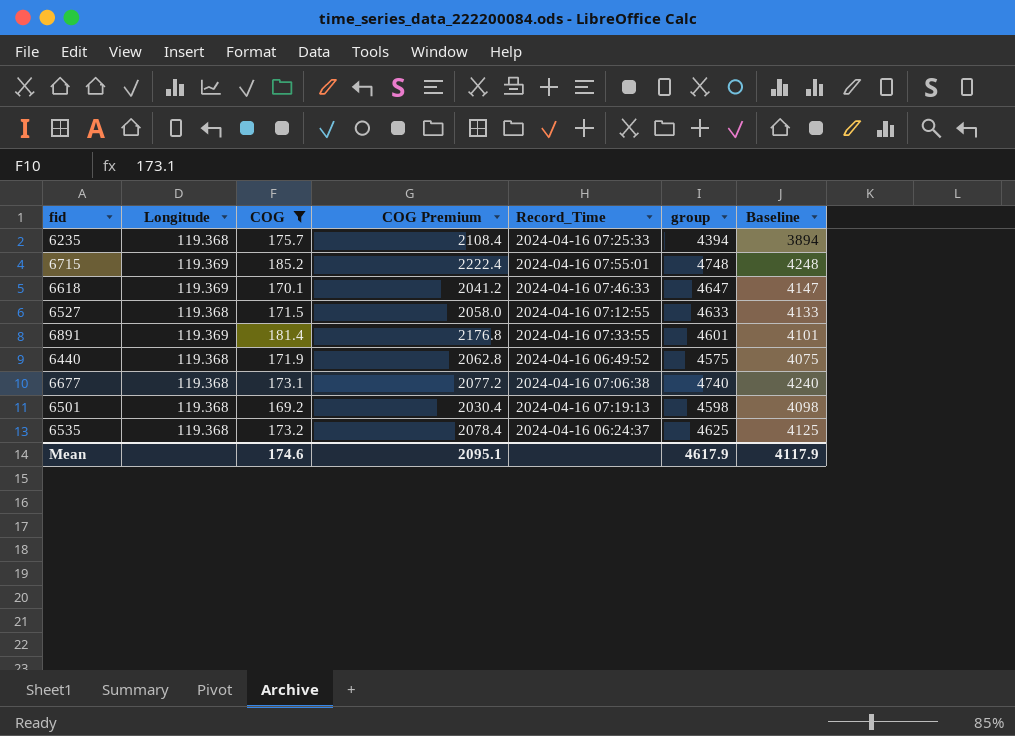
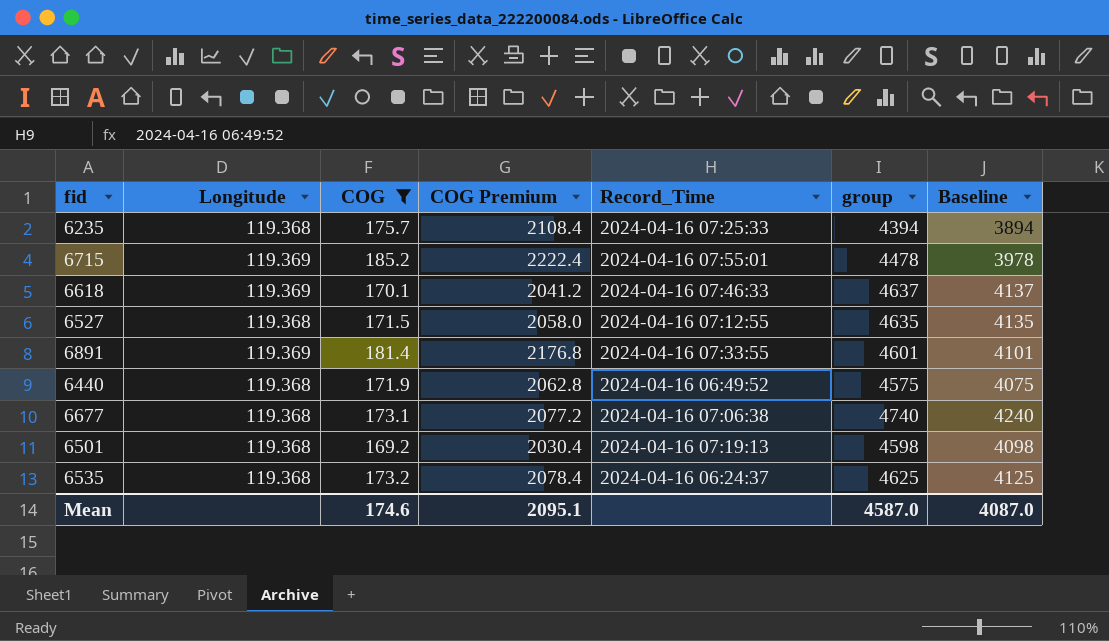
6715 | group: 4748 -> 4478
6715 | Baseline: 4248 -> 3978
6618 | group: 4647 -> 4637
6618 | Baseline: 4147 -> 4137
6527 | group: 4633 -> 4635
6527 | Baseline: 4133 -> 4135
Mean | group: 4617.9 -> 4587.0
Mean | Baseline: 4117.9 -> 4087.0

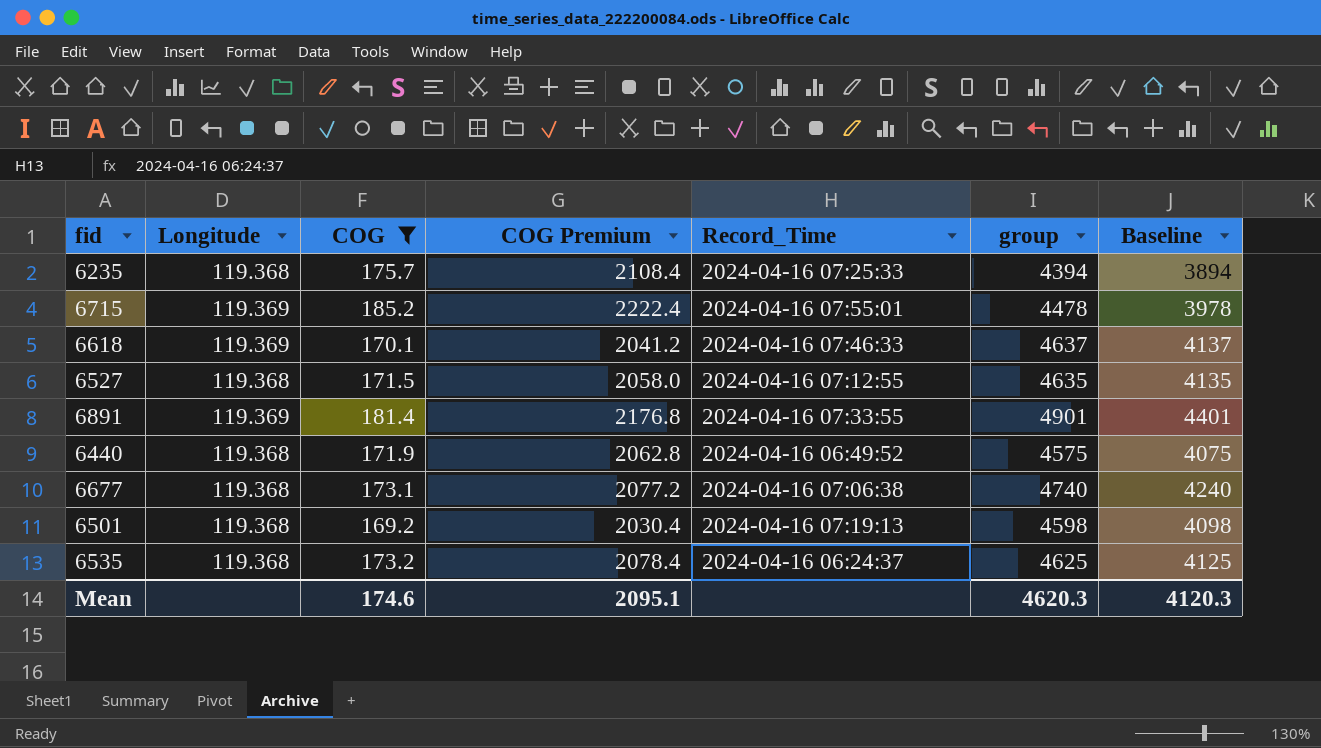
6891 | group: 4601 -> 4901
6891 | Baseline: 4101 -> 4401
Mean | group: 4587.0 -> 4620.3
Mean | Baseline: 4087.0 -> 4120.3

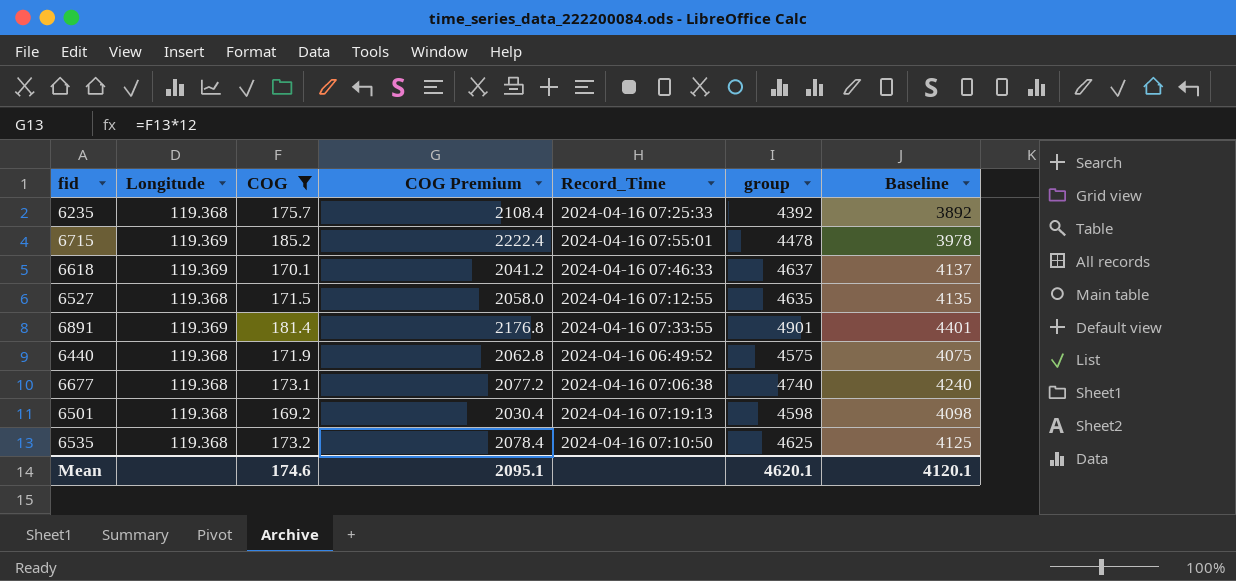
6235 | group: 4394 -> 4392
6235 | Baseline: 3894 -> 3892
6535 | Record_Time: 2024-04-16 06:24:37 -> 2024-04-16 07:10:50
Mean | group: 4620.3 -> 4620.1
Mean | Baseline: 4120.3 -> 4120.1

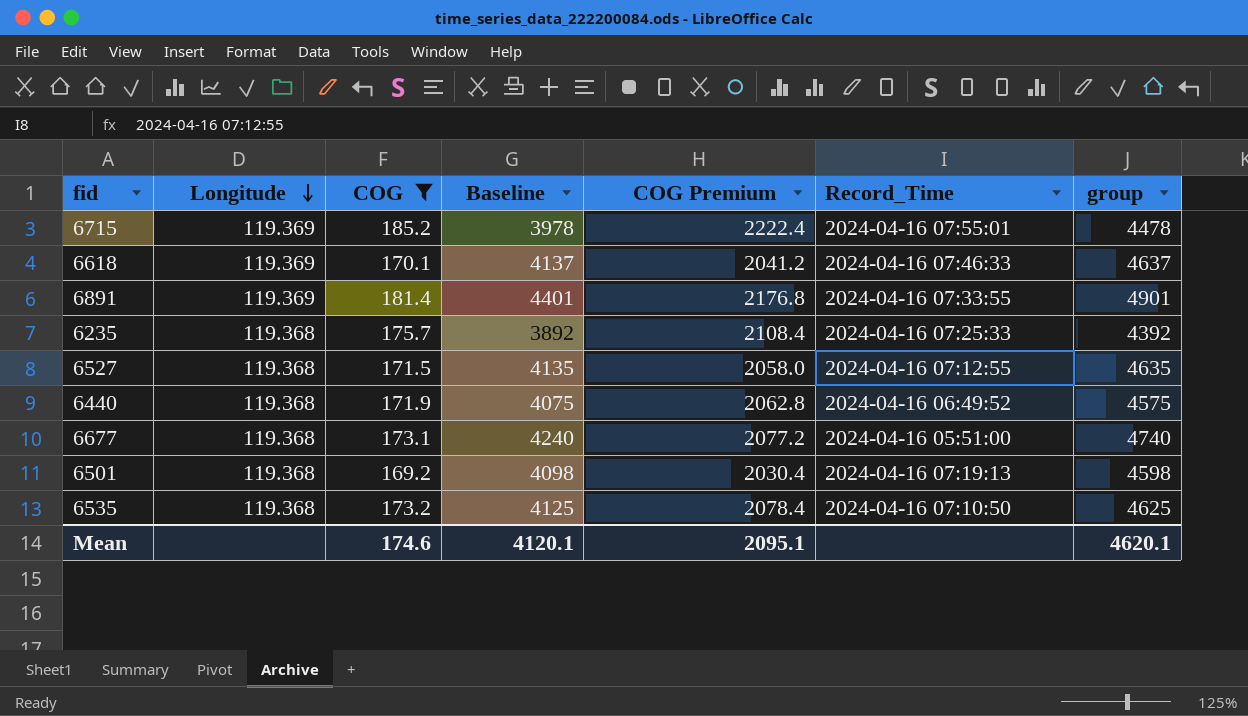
row order: none -> Longitude descending
column Baseline | position: 7 -> 4
6677 | Record_Time: 2024-04-16 07:06:38 -> 2024-04-16 05:51:00

